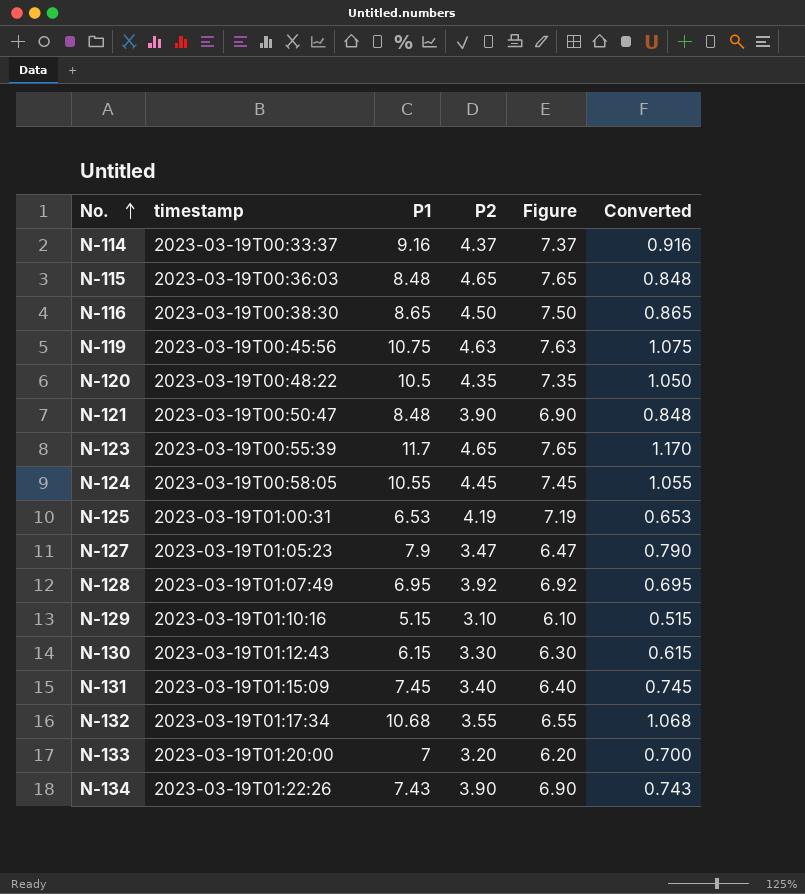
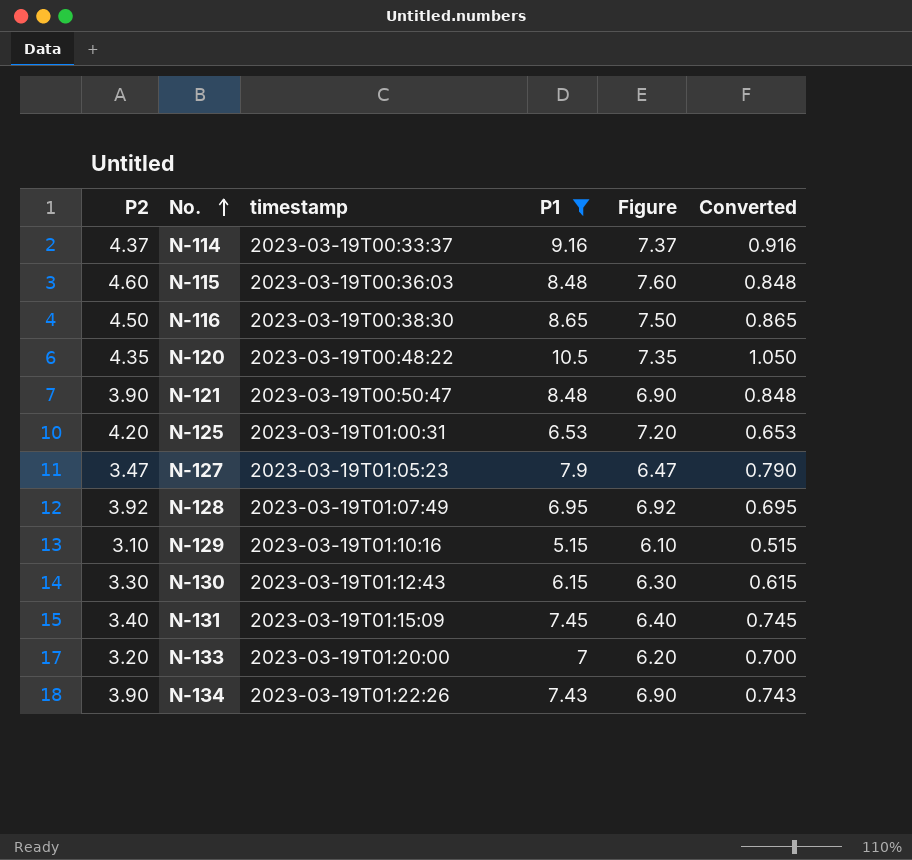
filter: none -> P1 <= 10.5
column P2 | position: 4 -> 1
N-115 | P2: 4.65 -> 4.60
N-115 | Figure: 7.65 -> 7.60
N-125 | P2: 4.19 -> 4.20
N-125 | Figure: 7.19 -> 7.20

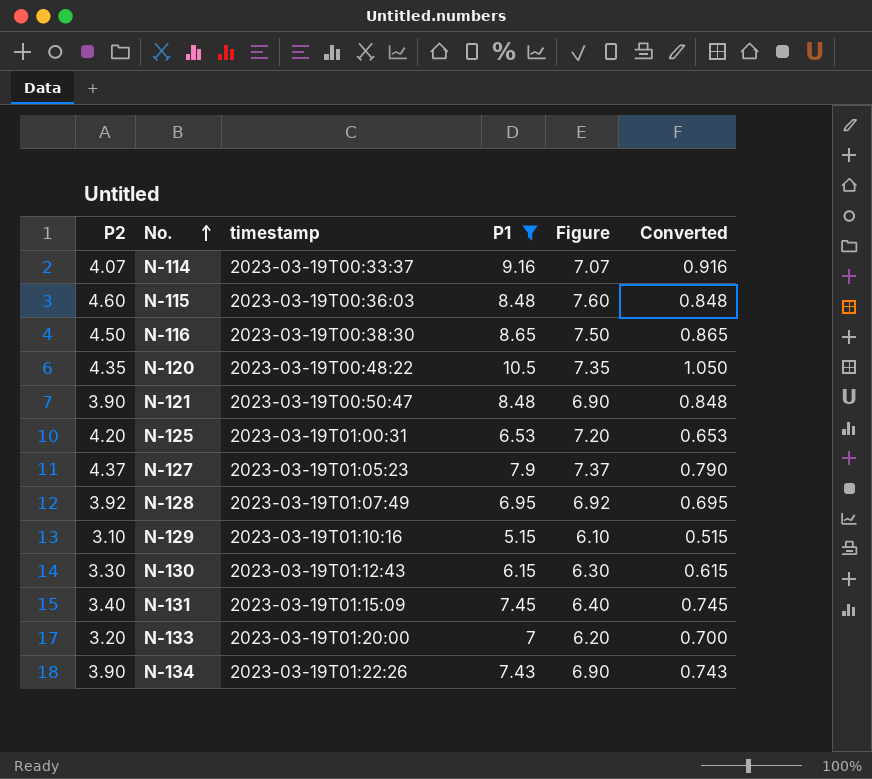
N-114 | P2: 4.37 -> 4.07
N-114 | Figure: 7.37 -> 7.07
N-127 | P2: 3.47 -> 4.37
N-127 | Figure: 6.47 -> 7.37

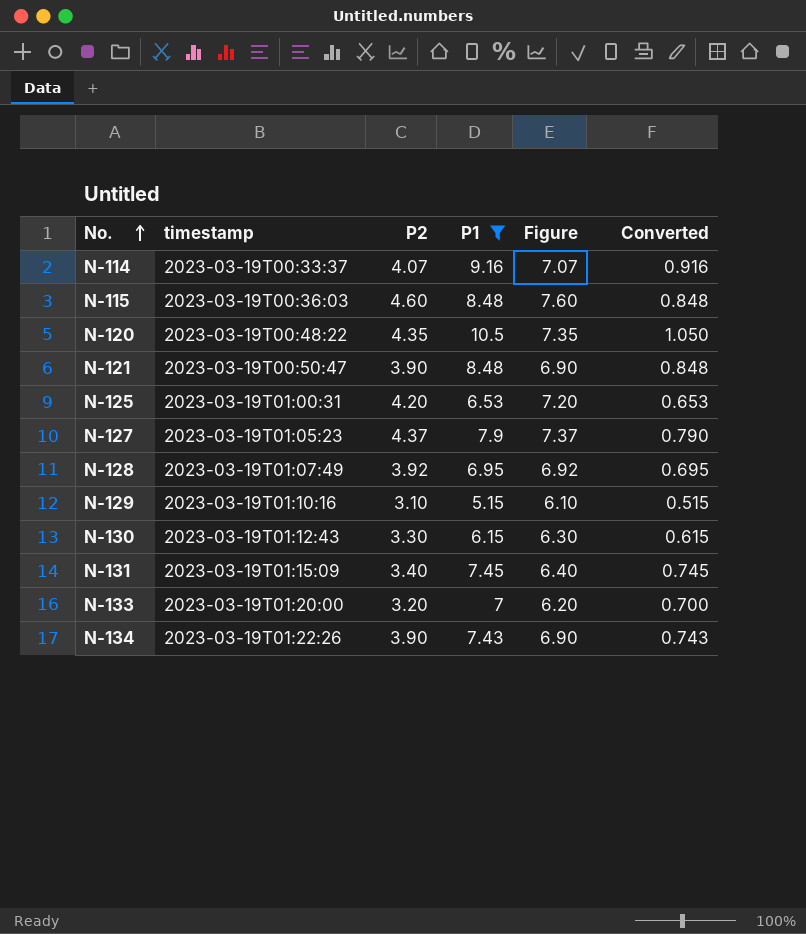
column P2 | position: 1 -> 3
row N-116: 4.50 | 2023-03-19T00:38:30 | 8.65 | 7.50 | 0.865 -> none

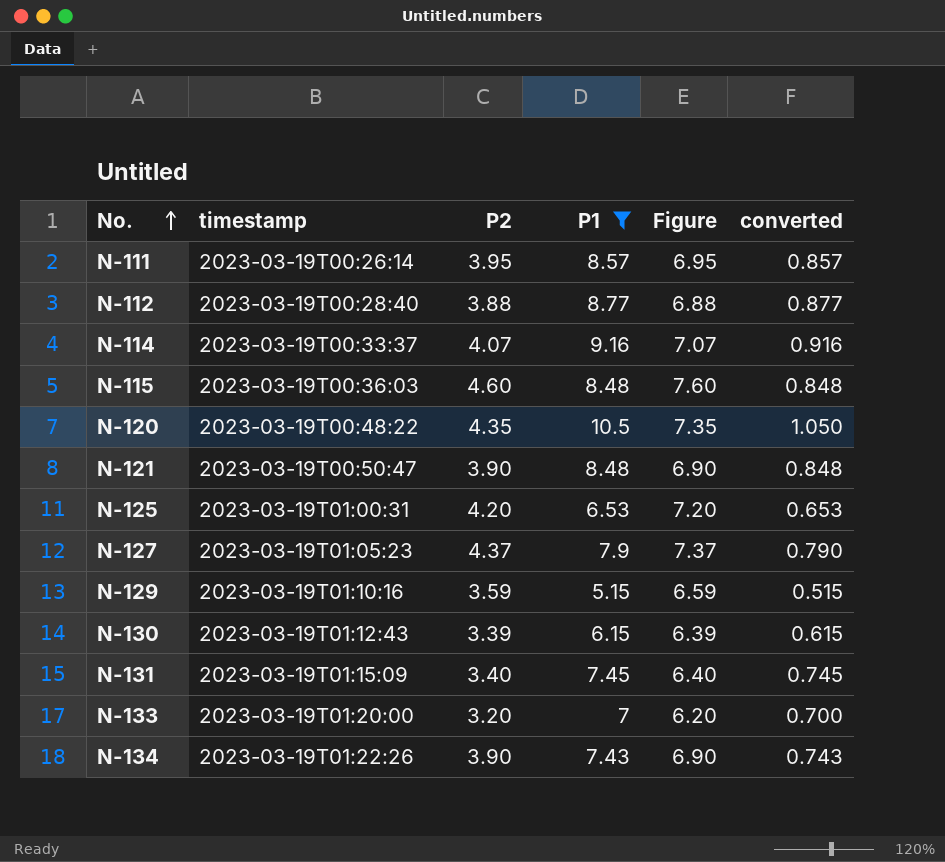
column name: Converted -> converted
row N-128: 2023-03-19T01:07:49 | 3.92 | 6.95 | 6.92 | 0.695 -> none
row N-111: none -> 2023-03-19T00:26:14 | 3.95 | 8.57 | 6.95 | 0.857
row N-112: none -> 2023-03-19T00:28:40 | 3.88 | 8.77 | 6.88 | 0.877
N-129 | P2: 3.10 -> 3.59
N-129 | Figure: 6.10 -> 6.59
N-130 | P2: 3.30 -> 3.39
N-130 | Figure: 6.30 -> 6.39

